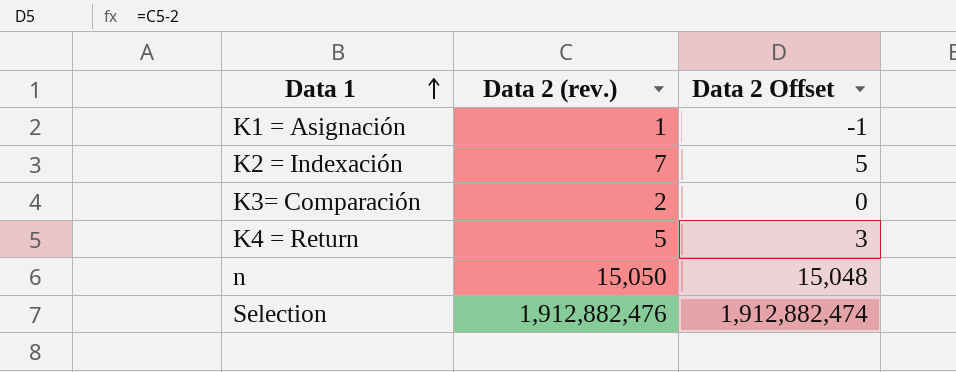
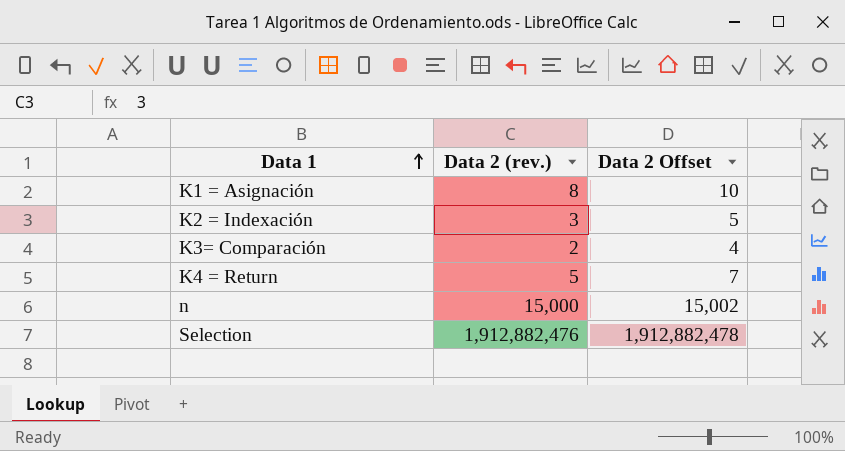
column Data 2 Offset | formula: [Data 2 (rev.)] - 2 -> [Data 2 (rev.)] + 2
K1 = Asignación | Data 2 (rev.): 1 -> 8
K2 = Indexación | Data 2 (rev.): 7 -> 3
n | Data 2 (rev.): 15,050 -> 15,000

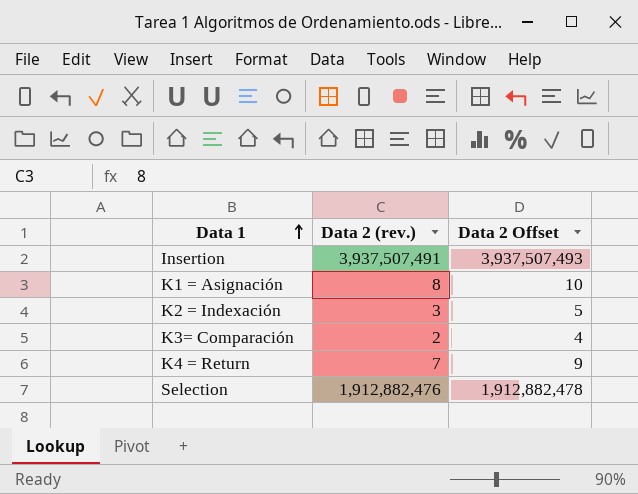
row n: 15,000 | 15,002 -> none
row Insertion: none -> 3,937,507,491 | 3,937,507,493
K4 = Return | Data 2 (rev.): 5 -> 7
K4 = Return | Data 2 Offset: 7 -> 9

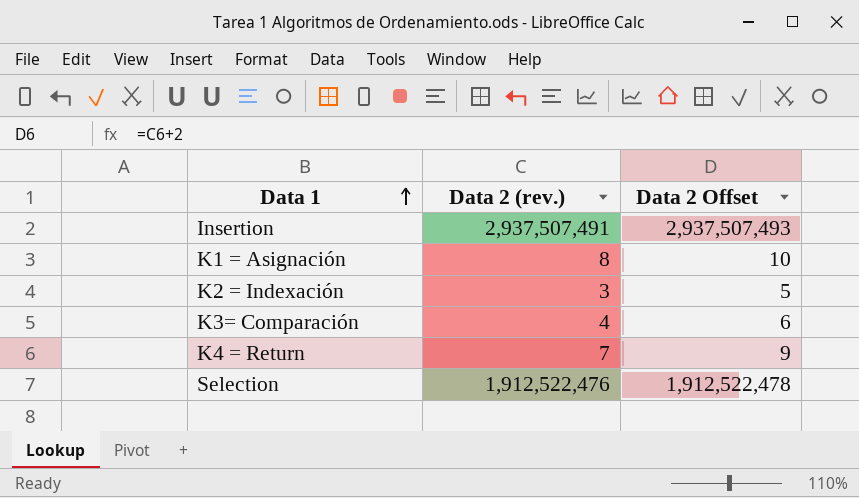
Insertion | Data 2 (rev.): 3,937,507,491 -> 2,937,507,491
Insertion | Data 2 Offset: 3,937,507,493 -> 2,937,507,493
K3= Comparación | Data 2 (rev.): 2 -> 4
K3= Comparación | Data 2 Offset: 4 -> 6
Selection | Data 2 (rev.): 1,912,882,476 -> 1,912,522,476
Selection | Data 2 Offset: 1,912,882,478 -> 1,912,522,478

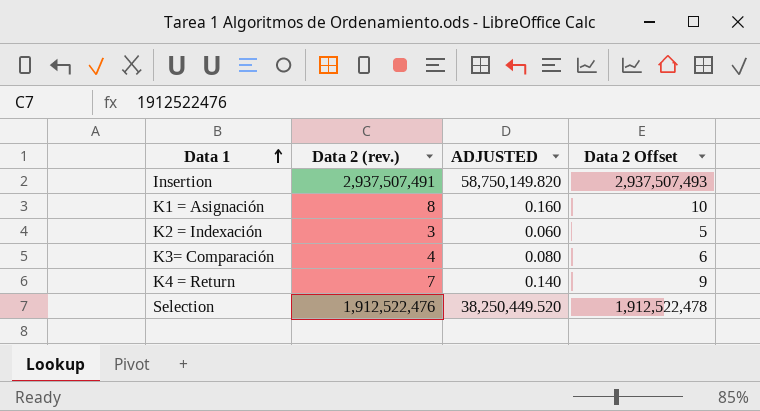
column ADJUSTED | formula: none -> [Data 2 (rev.)] * 0.02

